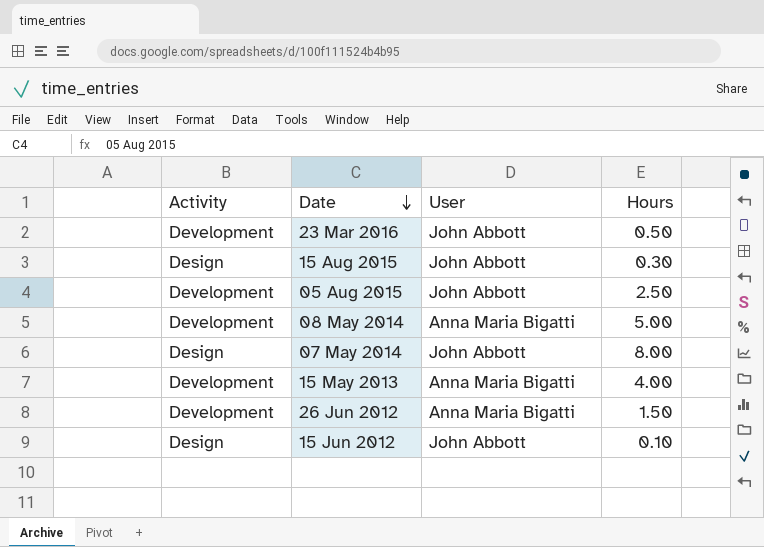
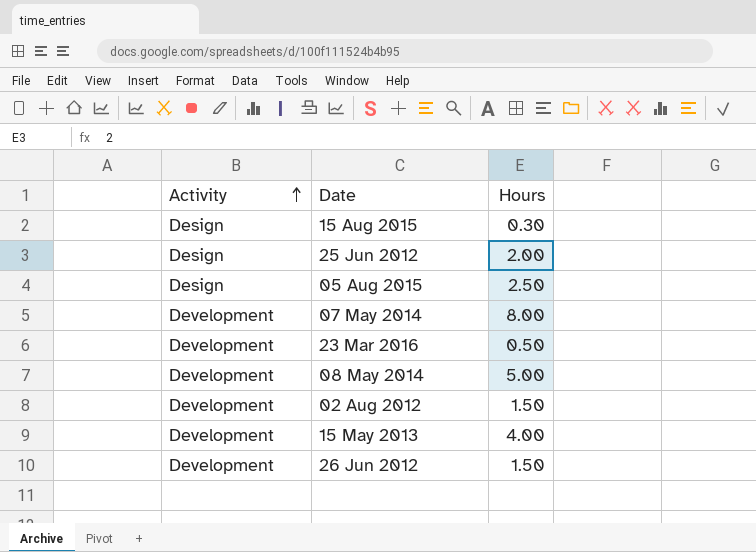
row order: Date descending -> Activity ascending
column User | position: 3 -> none
row 15 Jun 2012: Design | John Abbott | 0.10 -> none
row 25 Jun 2012: none -> Design | 2.00
05 Aug 2015 | Activity: Development -> Design
07 May 2014 | Activity: Design -> Development
row 02 Aug 2012: none -> Development | 1.50

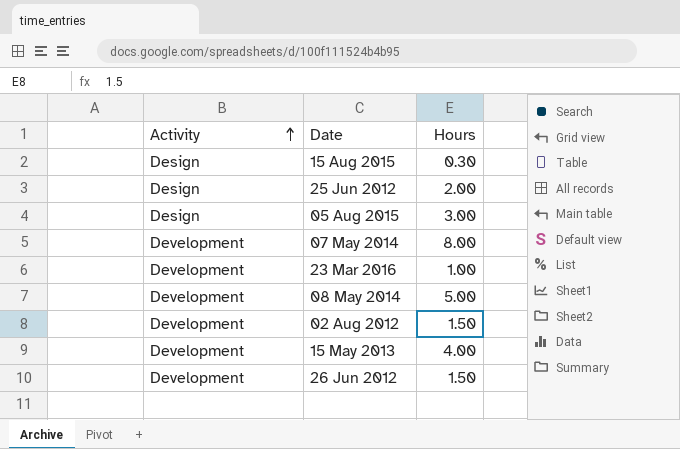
05 Aug 2015 | Hours: 2.50 -> 3.00
23 Mar 2016 | Hours: 0.50 -> 1.00

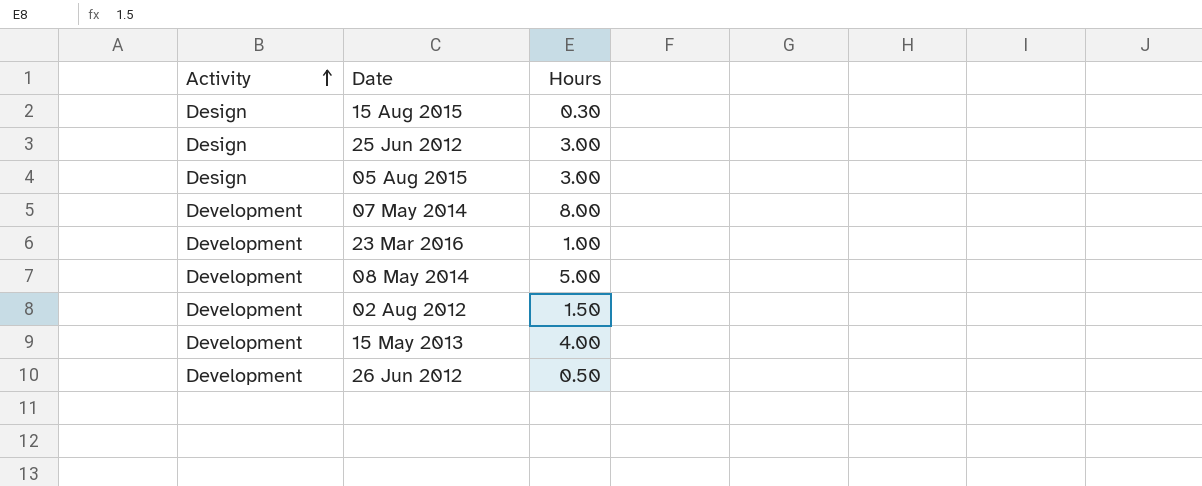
25 Jun 2012 | Hours: 2.00 -> 3.00
26 Jun 2012 | Hours: 1.50 -> 0.50

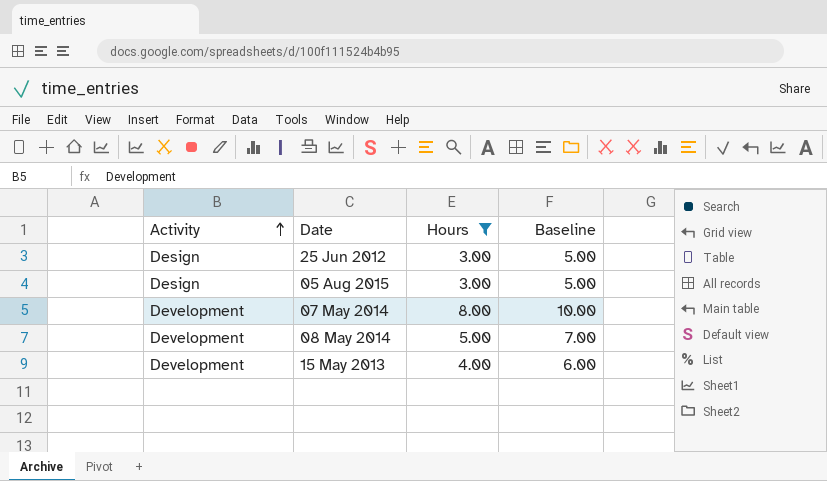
filter: none -> Hours >= 3.00
column Baseline | formula: none -> [Hours] + 2

